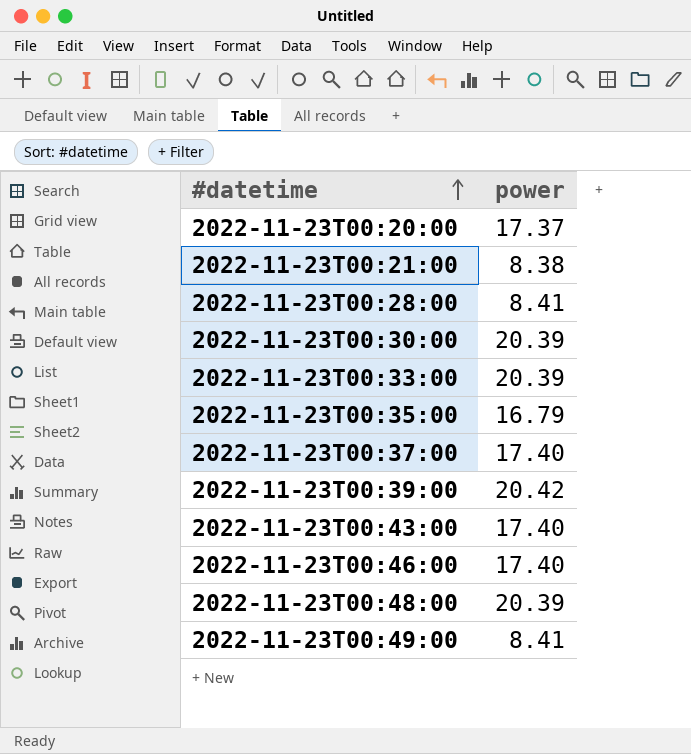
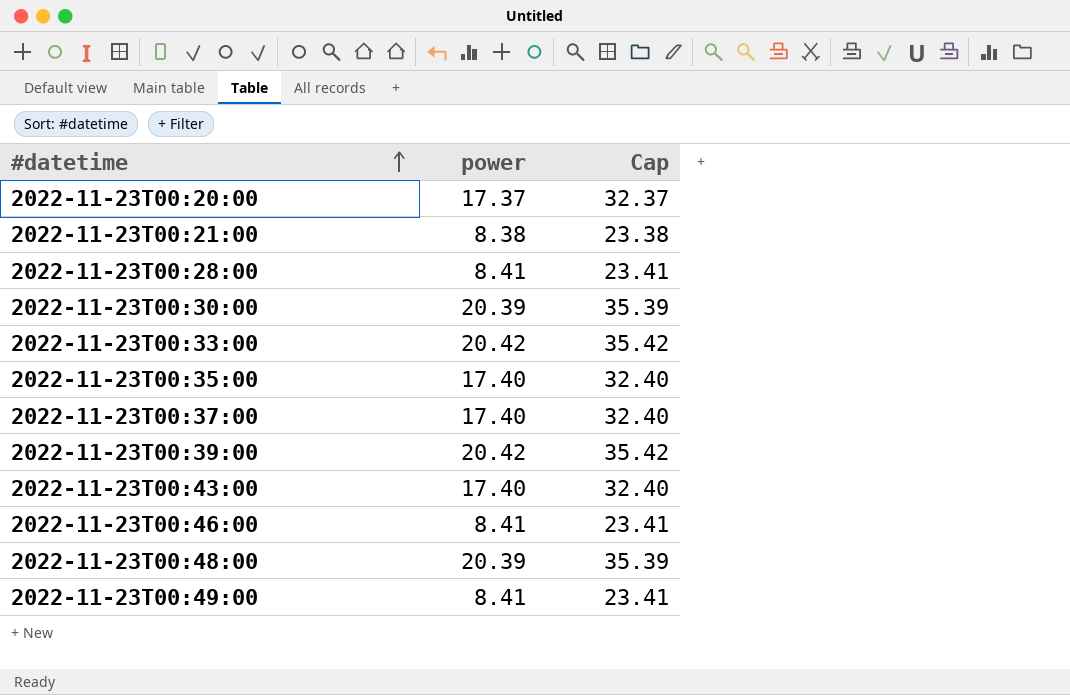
column Cap | formula: none -> [power] + 15
2022-11-23T00:33:00 | power: 20.39 -> 20.42
2022-11-23T00:35:00 | power: 16.79 -> 17.40
2022-11-23T00:46:00 | power: 17.40 -> 8.41

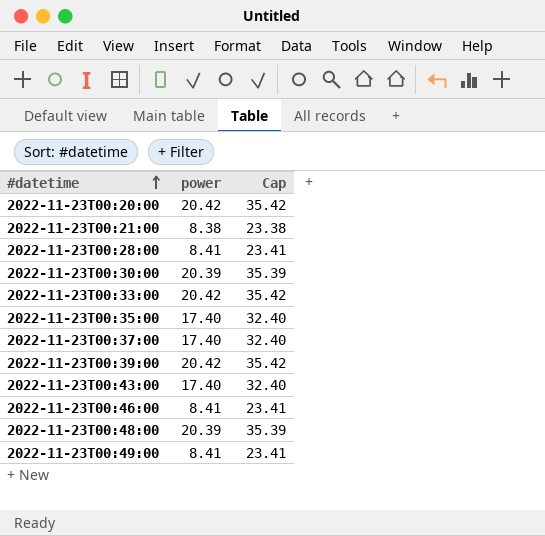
2022-11-23T00:20:00 | power: 17.37 -> 20.42
2022-11-23T00:20:00 | Cap: 32.37 -> 35.42

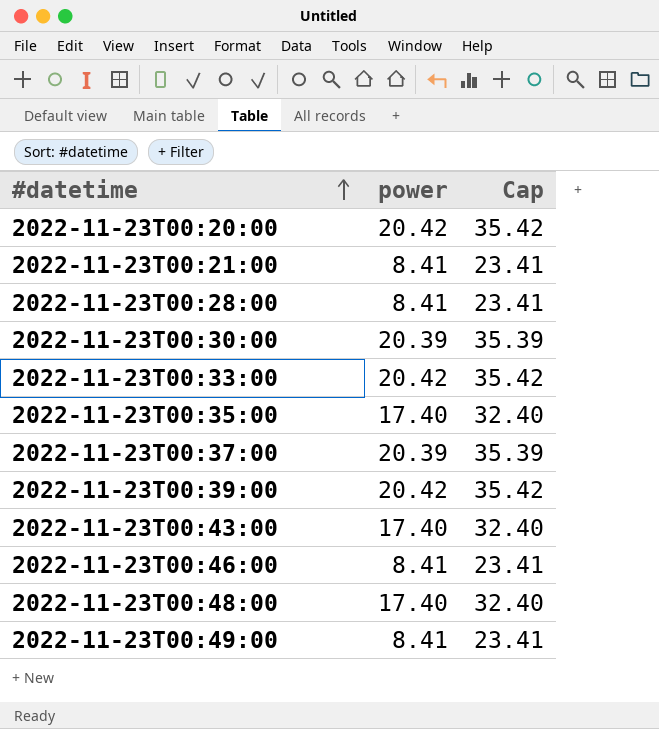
2022-11-23T00:21:00 | power: 8.38 -> 8.41
2022-11-23T00:21:00 | Cap: 23.38 -> 23.41
2022-11-23T00:37:00 | power: 17.40 -> 20.39
2022-11-23T00:37:00 | Cap: 32.40 -> 35.39
2022-11-23T00:48:00 | power: 20.39 -> 17.40
2022-11-23T00:48:00 | Cap: 35.39 -> 32.40

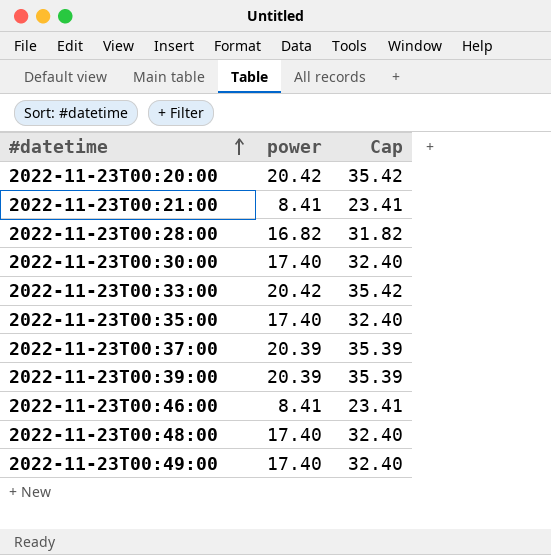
row 2022-11-23T00:43:00: 17.40 | 32.40 -> none
2022-11-23T00:28:00 | power: 8.41 -> 16.82
2022-11-23T00:28:00 | Cap: 23.41 -> 31.82
2022-11-23T00:30:00 | power: 20.39 -> 17.40
2022-11-23T00:30:00 | Cap: 35.39 -> 32.40
2022-11-23T00:39:00 | power: 20.42 -> 20.39
2022-11-23T00:39:00 | Cap: 35.42 -> 35.39
2022-11-23T00:49:00 | power: 8.41 -> 17.40
2022-11-23T00:49:00 | Cap: 23.41 -> 32.40

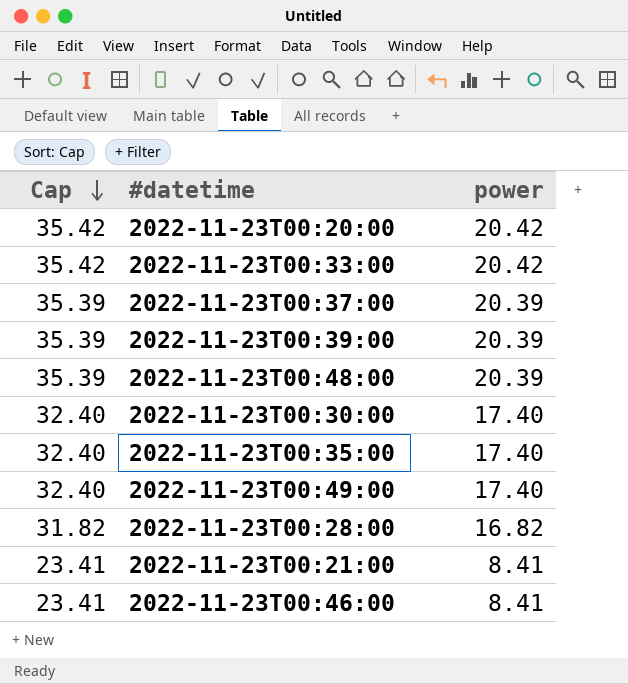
row order: #datetime ascending -> Cap descending
column Cap | position: 3 -> 1
2022-11-23T00:48:00 | Cap: 32.40 -> 35.39
2022-11-23T00:48:00 | power: 17.40 -> 20.39

